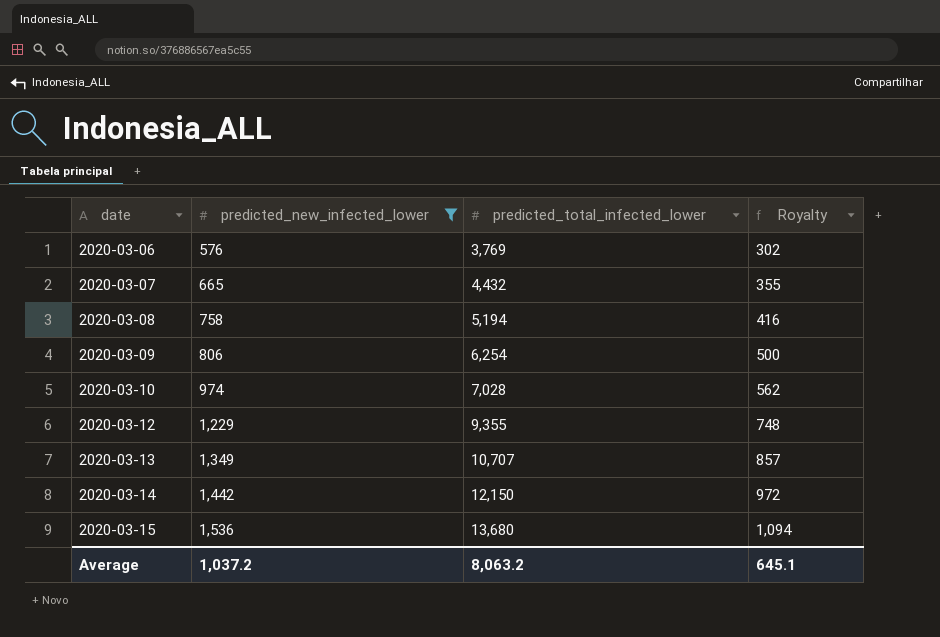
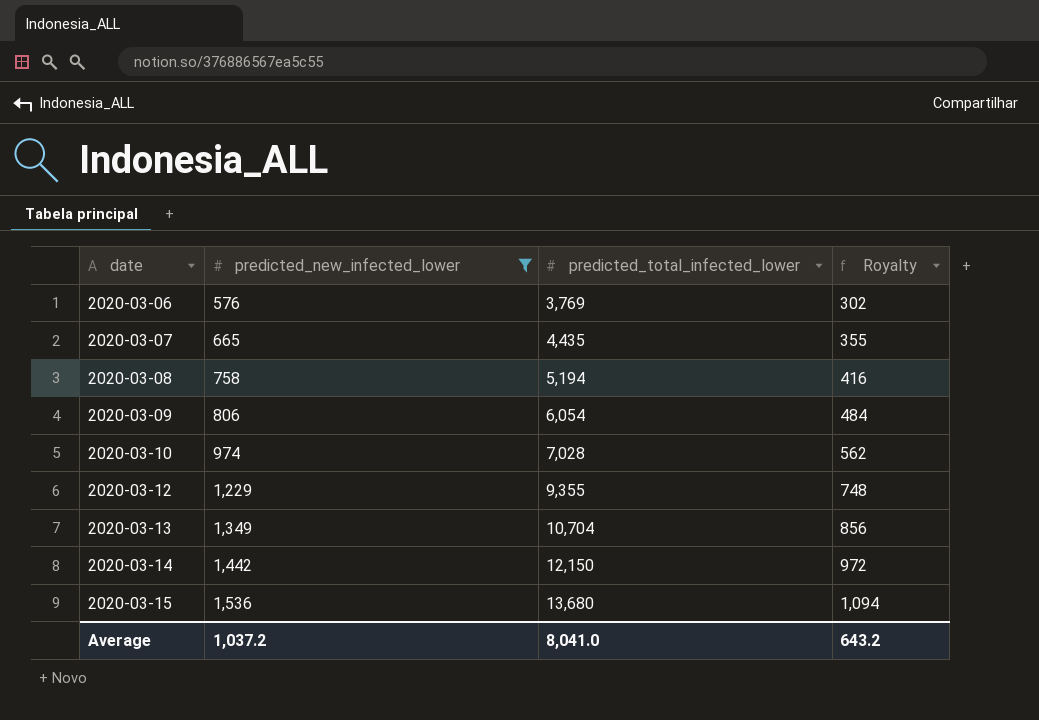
2020-03-07 | predicted_total_infected_lower: 4,432 -> 4,435
2020-03-09 | predicted_total_infected_lower: 6,254 -> 6,054
2020-03-09 | Royalty: 500 -> 484
2020-03-13 | predicted_total_infected_lower: 10,707 -> 10,704
2020-03-13 | Royalty: 857 -> 856
Average | predicted_total_infected_lower: 8,063.2 -> 8,041.0
Average | Royalty: 645.1 -> 643.2

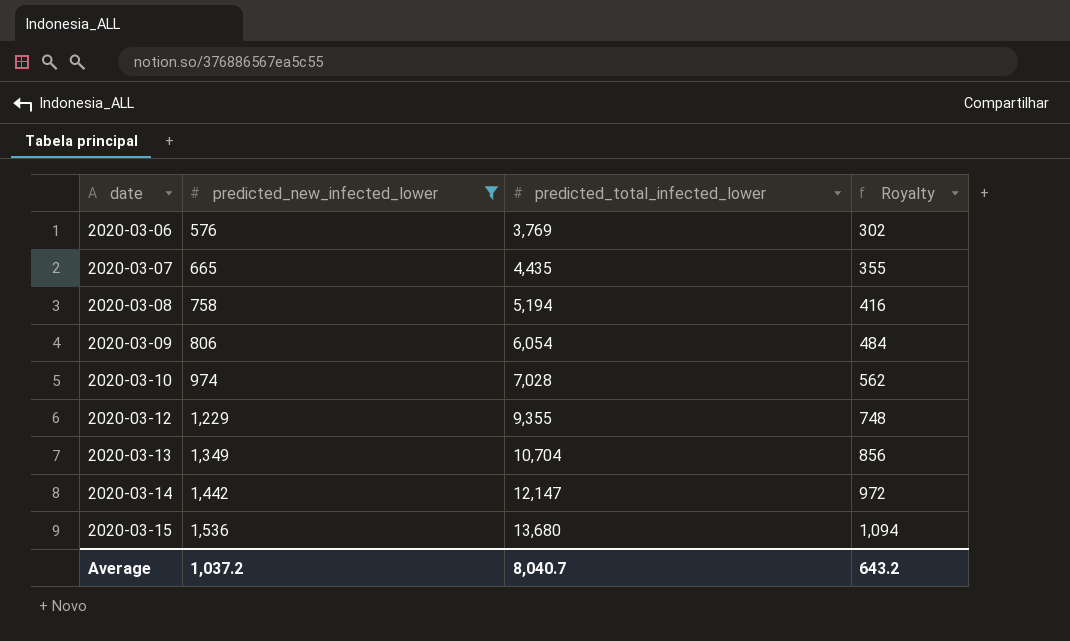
2020-03-14 | predicted_total_infected_lower: 12,150 -> 12,147
Average | predicted_total_infected_lower: 8,041.0 -> 8,040.7

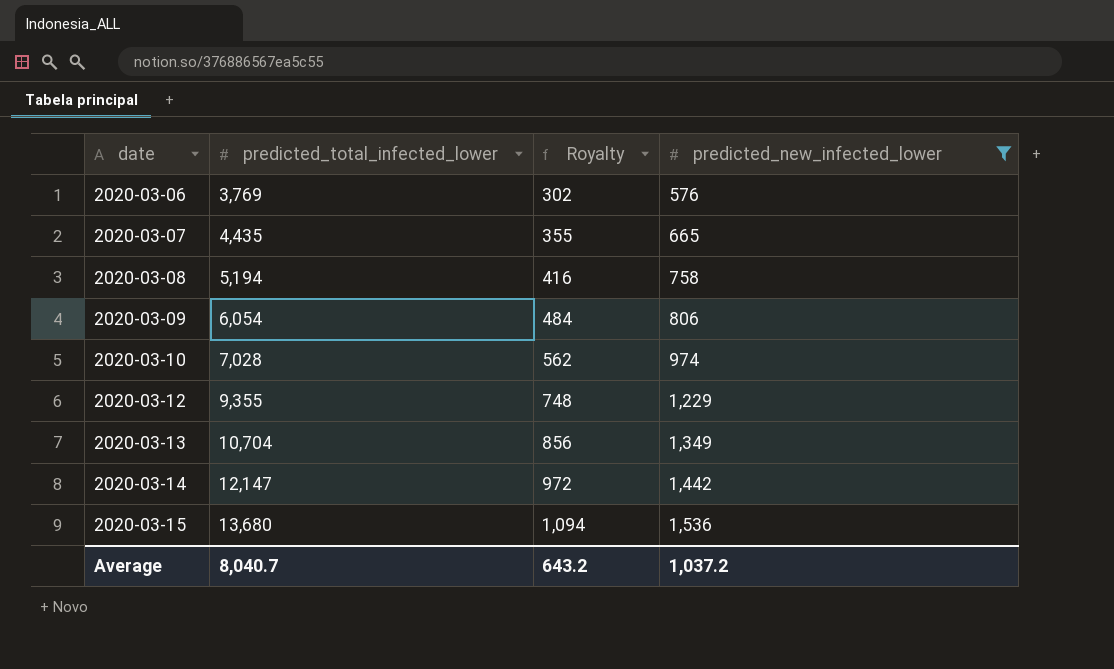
column predicted_new_infected_lower | position: 2 -> 4

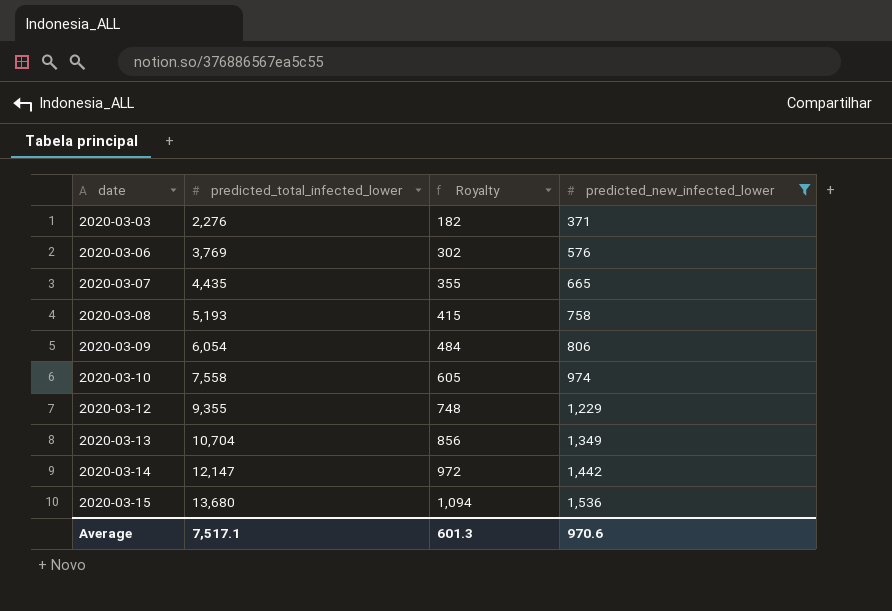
row 2020-03-03: none -> 2,276 | 182 | 371
2020-03-08 | predicted_total_infected_lower: 5,194 -> 5,193
2020-03-08 | Royalty: 416 -> 415
2020-03-10 | predicted_total_infected_lower: 7,028 -> 7,558
2020-03-10 | Royalty: 562 -> 605
Average | predicted_total_infected_lower: 8,040.7 -> 7,517.1
Average | Royalty: 643.2 -> 601.3
Average | predicted_new_infected_lower: 1,037.2 -> 970.6

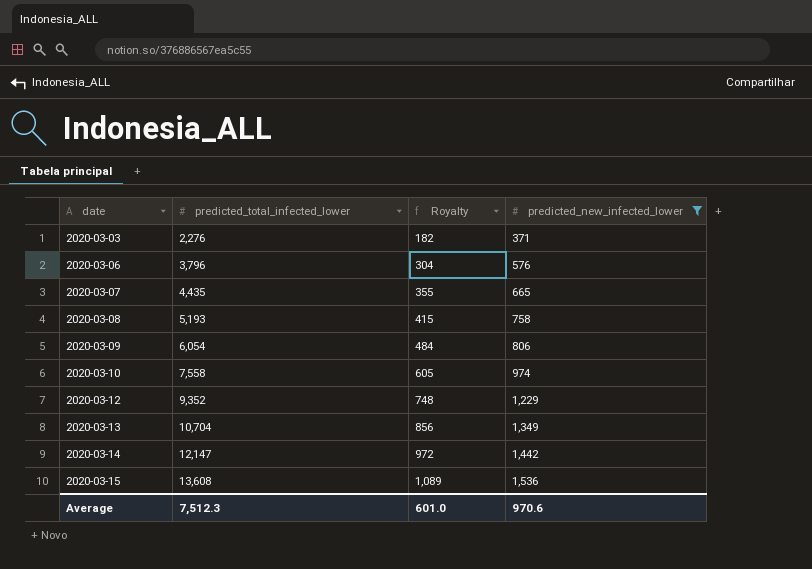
2020-03-06 | predicted_total_infected_lower: 3,769 -> 3,796
2020-03-06 | Royalty: 302 -> 304
2020-03-12 | predicted_total_infected_lower: 9,355 -> 9,352
2020-03-15 | predicted_total_infected_lower: 13,680 -> 13,608
2020-03-15 | Royalty: 1,094 -> 1,089
Average | predicted_total_infected_lower: 7,517.1 -> 7,512.3
Average | Royalty: 601.3 -> 601.0

